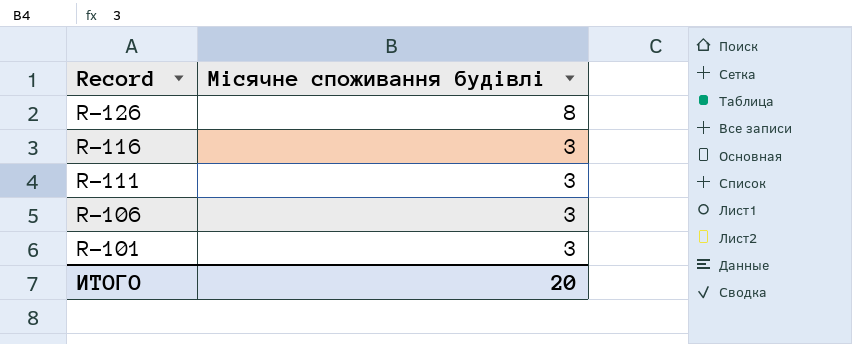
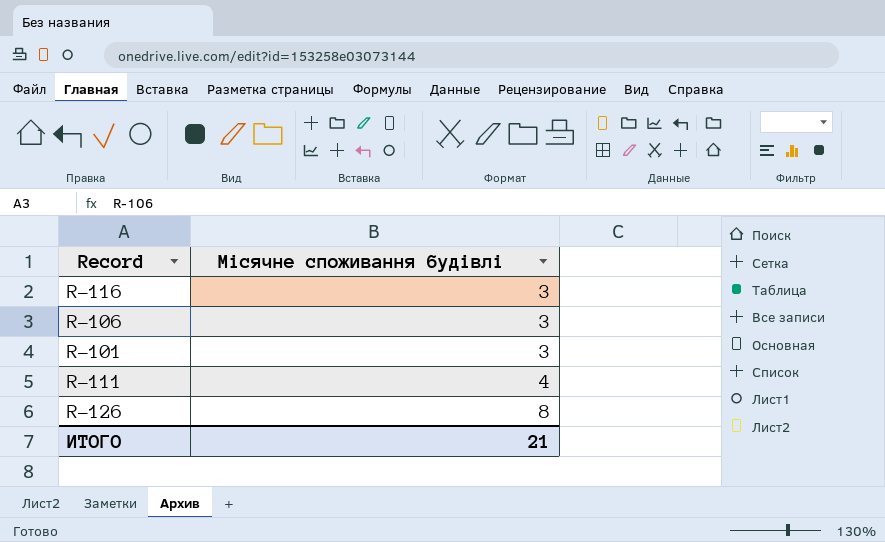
row order: Record descending -> Місячне споживання будівлі ascending
R-111 | Місячне споживання будівлі: 3 -> 4
ИТОГО | Місячне споживання будівлі: 20 -> 21

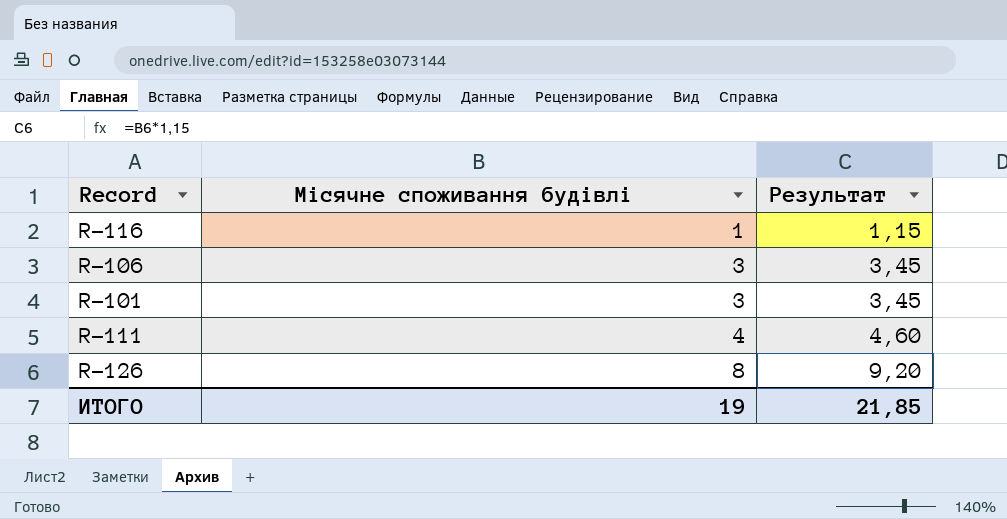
column Результат | formula: none -> [Місячне споживання будівлі] * 1,15
R-116 | Місячне споживання будівлі: 3 -> 1
ИТОГО | Місячне споживання будівлі: 21 -> 19

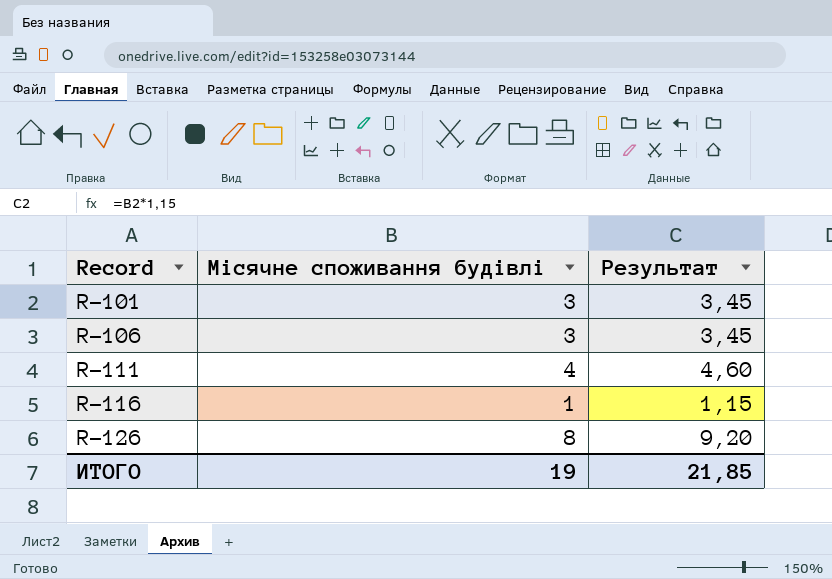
row order: Місячне споживання будівлі ascending -> Record ascending

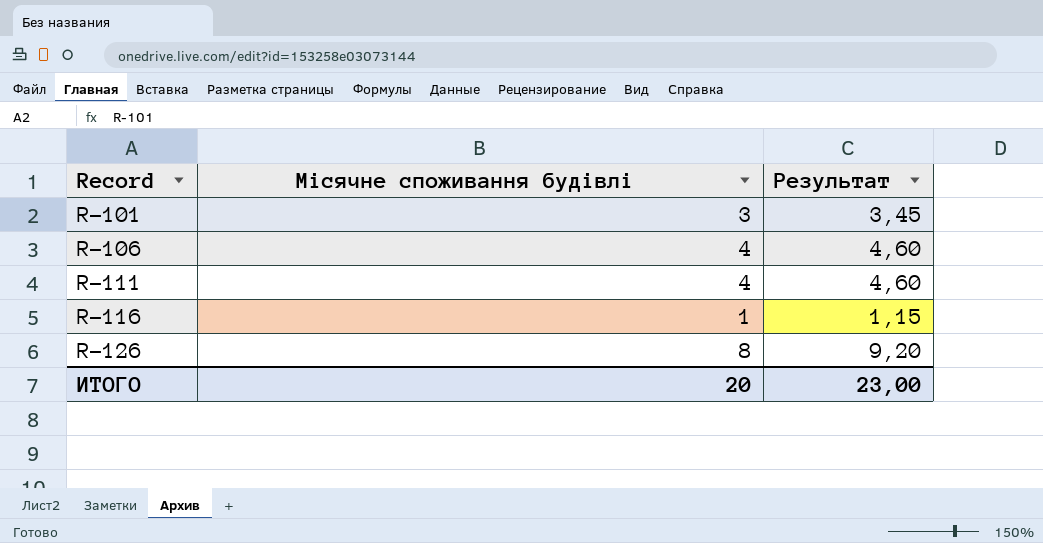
R-106 | Місячне споживання будівлі: 3 -> 4
R-106 | Результат: 3,45 -> 4,60
ИТОГО | Місячне споживання будівлі: 19 -> 20
ИТОГО | Результат: 21,85 -> 23,00

